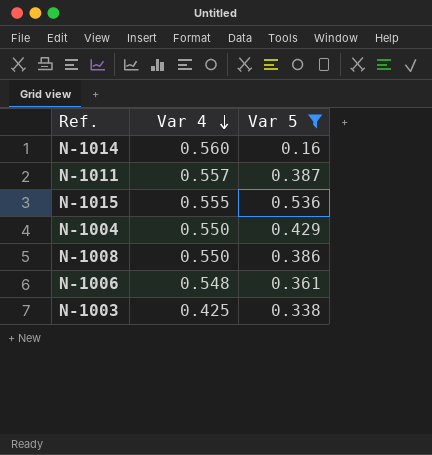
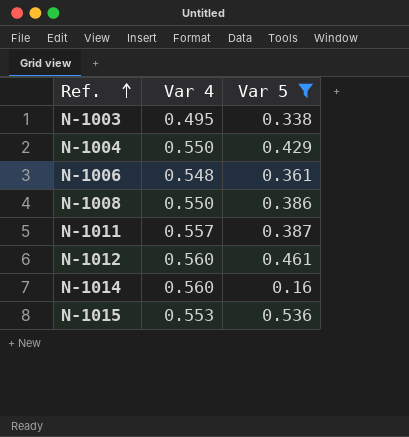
row order: Var 4 descending -> Ref. ascending
N-1003 | Var 4: 0.425 -> 0.495
row N-1012: none -> 0.560 | 0.461
N-1015 | Var 4: 0.555 -> 0.553

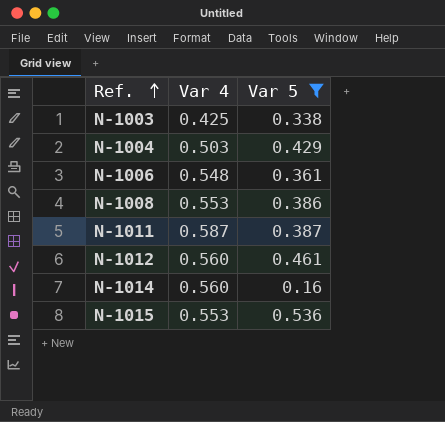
N-1003 | Var 4: 0.495 -> 0.425
N-1004 | Var 4: 0.550 -> 0.503
N-1008 | Var 4: 0.550 -> 0.553
N-1011 | Var 4: 0.557 -> 0.587

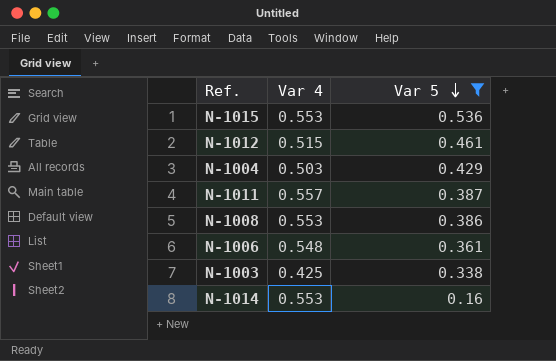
row order: Ref. ascending -> Var 5 descending
N-1012 | Var 4: 0.560 -> 0.515
N-1011 | Var 4: 0.587 -> 0.557
N-1014 | Var 4: 0.560 -> 0.553

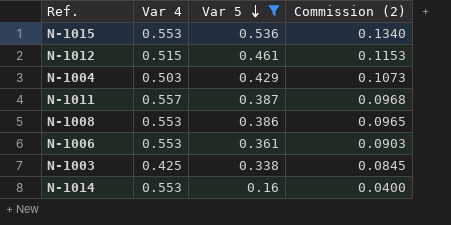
column Commission (2) | formula: none -> [Var 5] * 0.25
N-1006 | Var 4: 0.548 -> 0.553

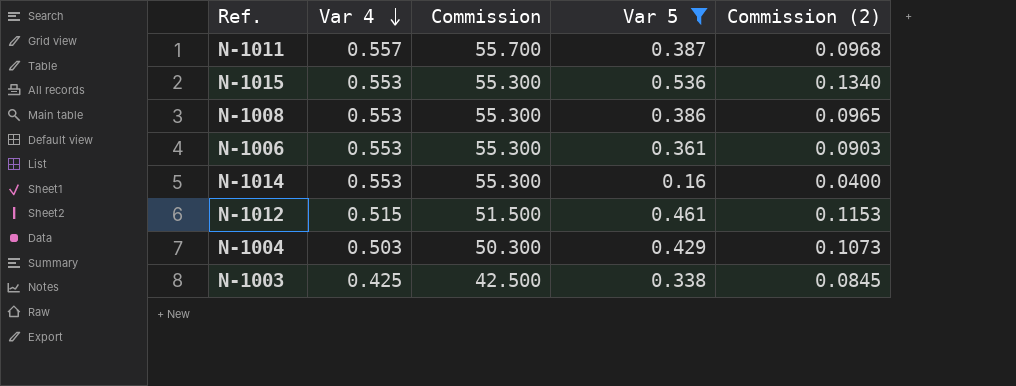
row order: Var 5 descending -> Var 4 descending
column Commission | formula: none -> [Var 4] * 100

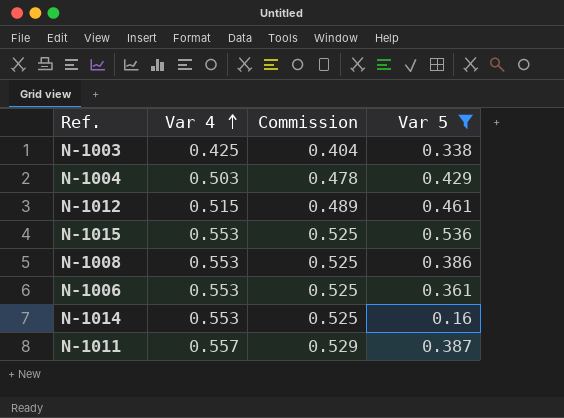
row order: Var 4 descending -> Var 4 ascending
column Commission (2) | formula: [Var 5] * 0.25 -> none
column Commission | formula: [Var 4] * 100 -> [Var 4] * 0.95

